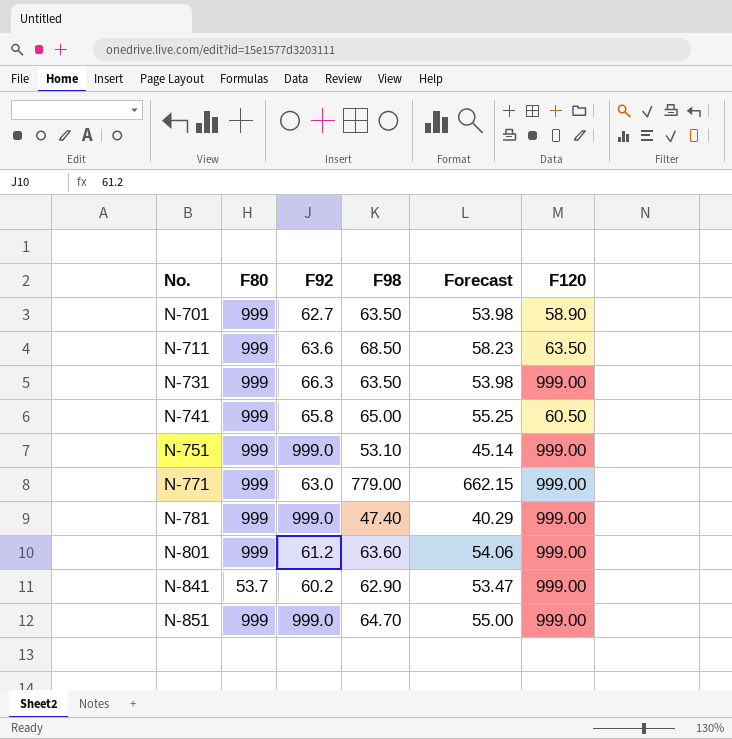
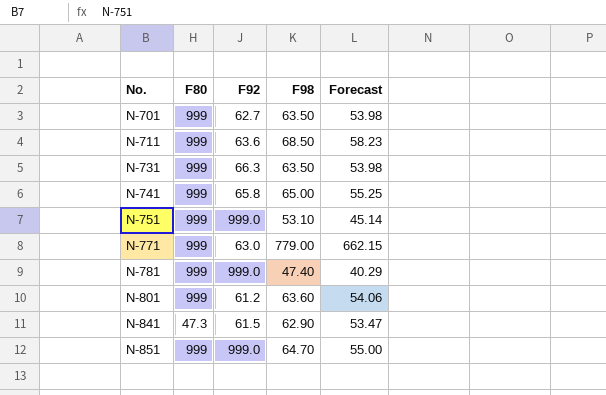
column F120 | position: 6 -> none
N-841 | F80: 53.7 -> 47.3
N-841 | F92: 60.2 -> 61.5

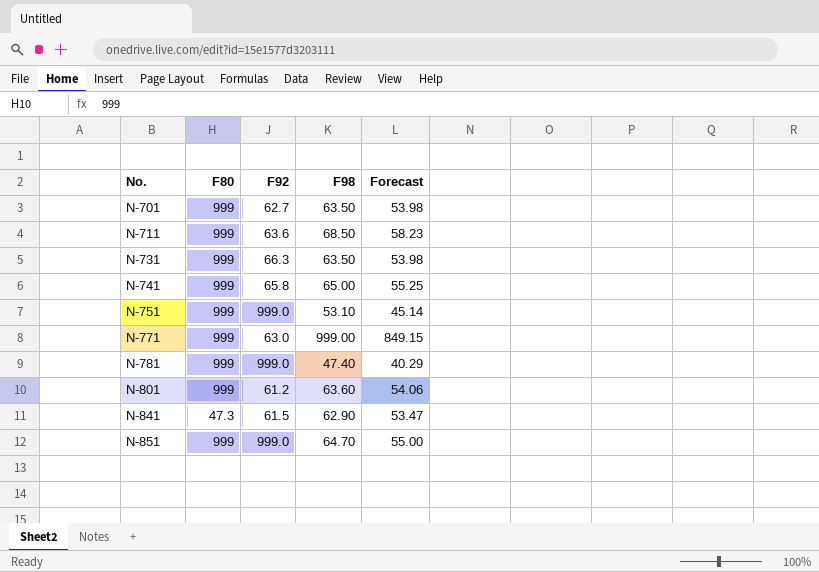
N-771 | F98: 779.00 -> 999.00
N-771 | Forecast: 662.15 -> 849.15

